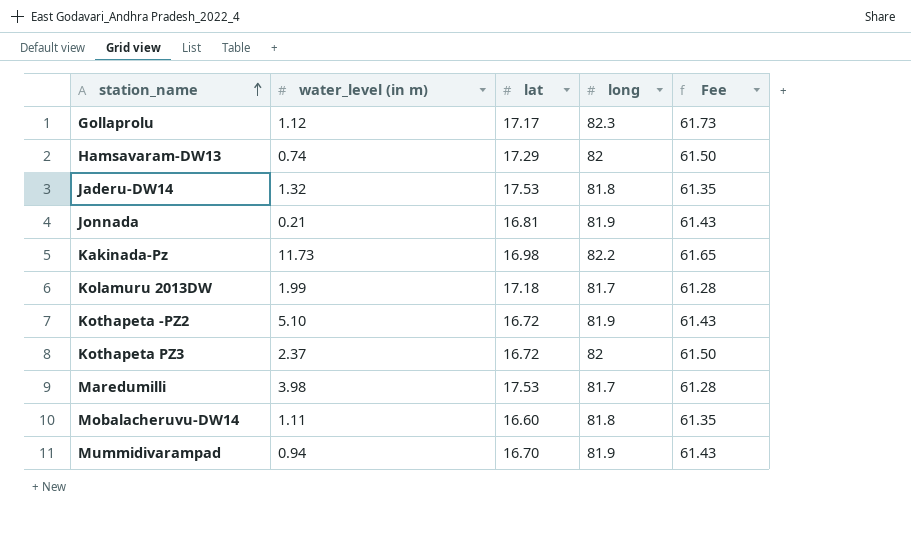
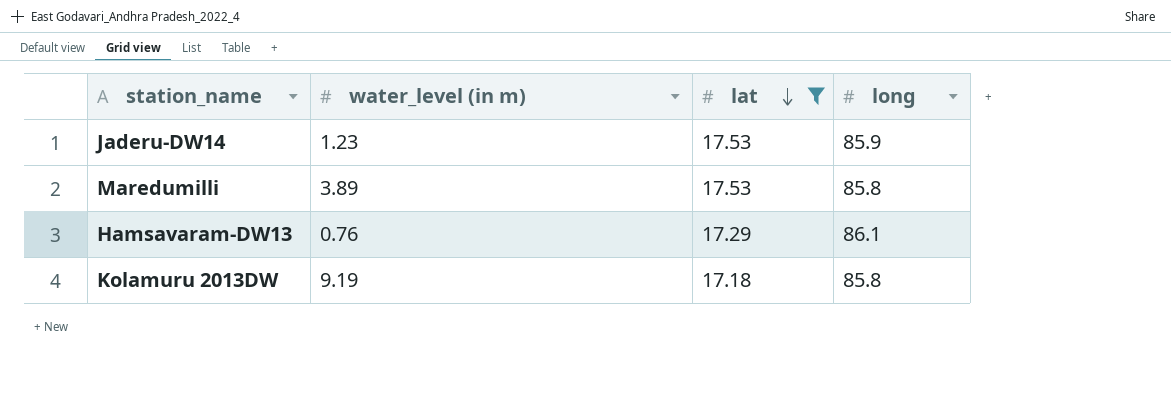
filter: none -> lat >= 17.18
row order: station_name ascending -> lat descending
column Fee | formula: [long] * 0.75 -> none
Jaderu-DW14 | water_level (in m): 1.32 -> 1.23
Jaderu-DW14 | long: 81.8 -> 85.9
Maredumilli | water_level (in m): 3.98 -> 3.89
Maredumilli | long: 81.7 -> 85.8
Hamsavaram-DW13 | water_level (in m): 0.74 -> 0.76
Hamsavaram-DW13 | long: 82 -> 86.1
Kolamuru 2013DW | water_level (in m): 1.99 -> 9.19
Kolamuru 2013DW | long: 81.7 -> 85.8

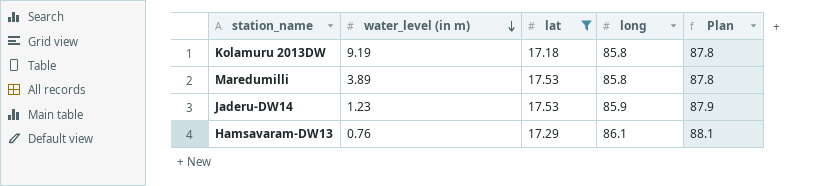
row order: lat descending -> water_level (in m) descending
column Plan | formula: none -> [long] + 2

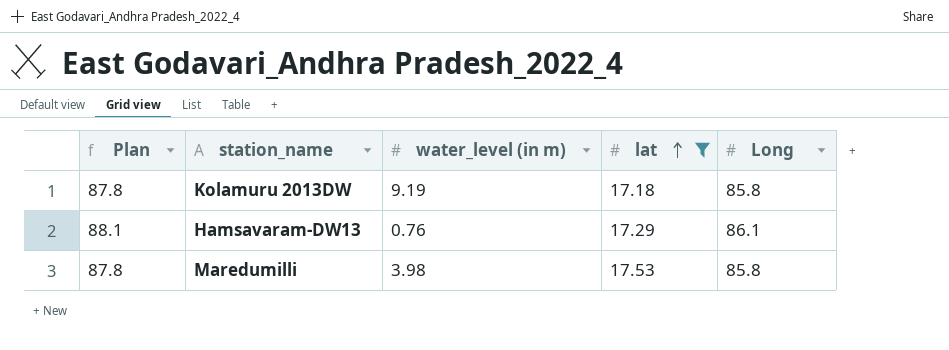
row order: water_level (in m) descending -> lat ascending
column Plan | position: 5 -> 1
column name: long -> Long
row Jaderu-DW14: 1.23 | 17.53 | 85.9 | 87.9 -> none
Maredumilli | water_level (in m): 3.89 -> 3.98

